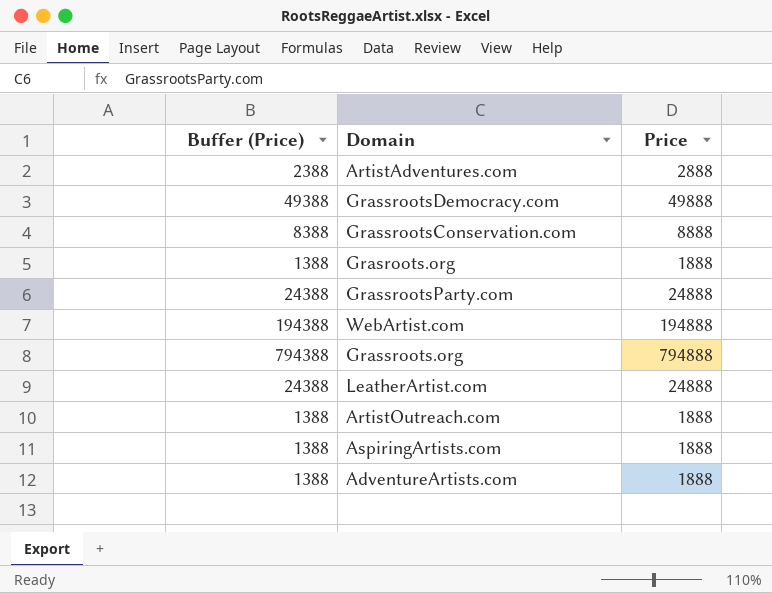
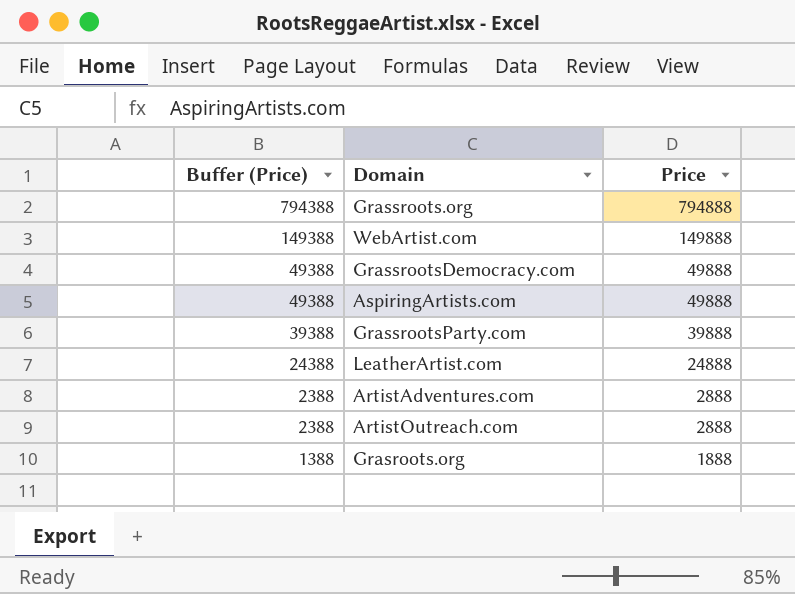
row order: none -> Buffer (Price) descending
row GrassrootsConservation.com: 8388 | 8888 -> none
row AdventureArtists.com: 1388 | 1888 -> none
WebArtist.com | Buffer (Price): 194388 -> 149388
WebArtist.com | Price: 194888 -> 149888
AspiringArtists.com | Buffer (Price): 1388 -> 49388
AspiringArtists.com | Price: 1888 -> 49888
GrassrootsParty.com | Buffer (Price): 24388 -> 39388
GrassrootsParty.com | Price: 24888 -> 39888
ArtistOutreach.com | Buffer (Price): 1388 -> 2388
ArtistOutreach.com | Price: 1888 -> 2888

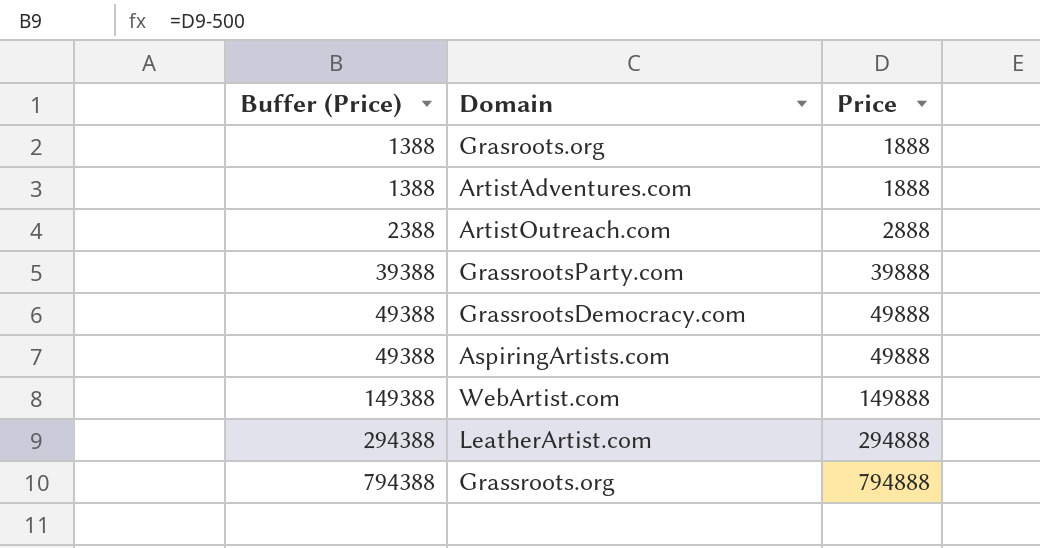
row order: Buffer (Price) descending -> Buffer (Price) ascending
ArtistAdventures.com | Buffer (Price): 2388 -> 1388
ArtistAdventures.com | Price: 2888 -> 1888
LeatherArtist.com | Buffer (Price): 24388 -> 294388
LeatherArtist.com | Price: 24888 -> 294888

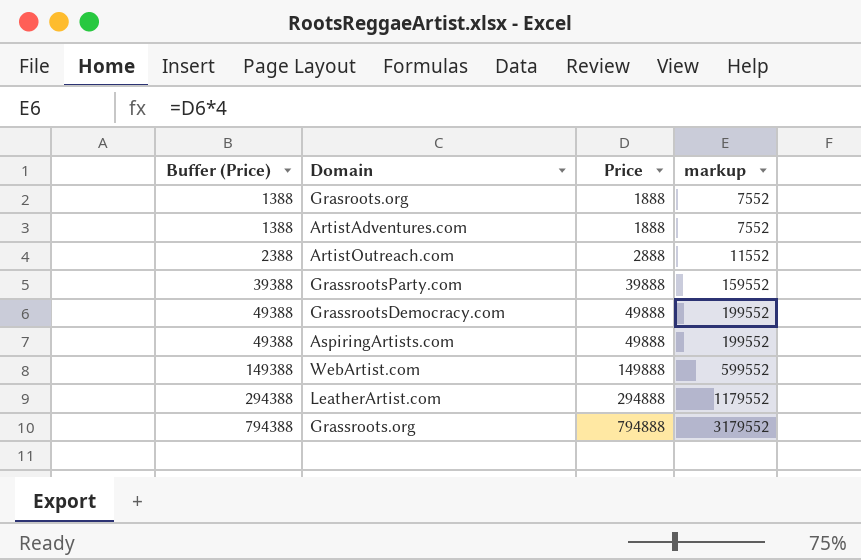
column markup | formula: none -> [Price] * 4

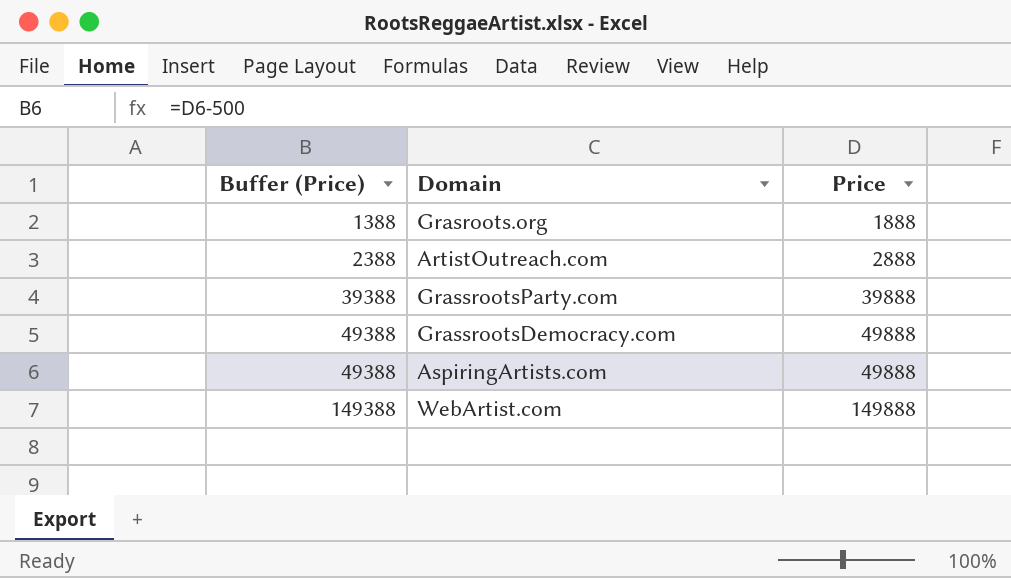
column markup | formula: [Price] * 4 -> none
row ArtistAdventures.com: 1388 | 1888 | 7552 -> none
row LeatherArtist.com: 294388 | 294888 | 1179552 -> none
row Grassroots.org: 794388 | 794888 | 3179552 -> none

